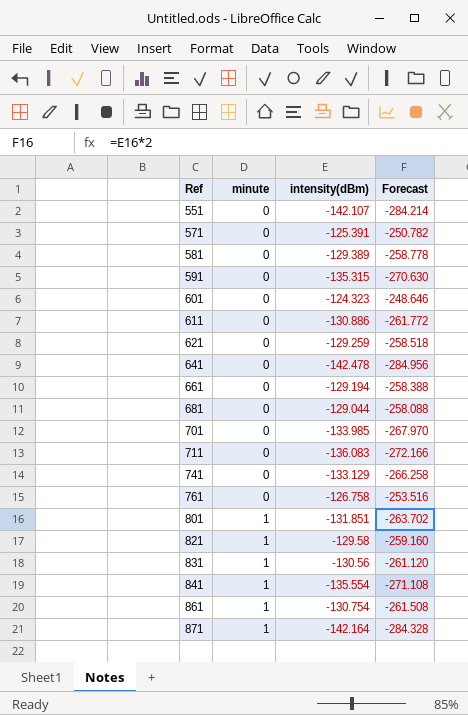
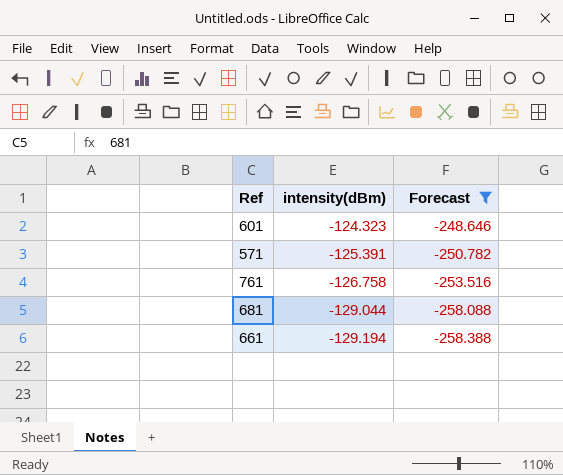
filter: none -> Forecast >= -258.388
row order: Ref ascending -> intensity(dBm) descending
column minute | position: 2 -> none

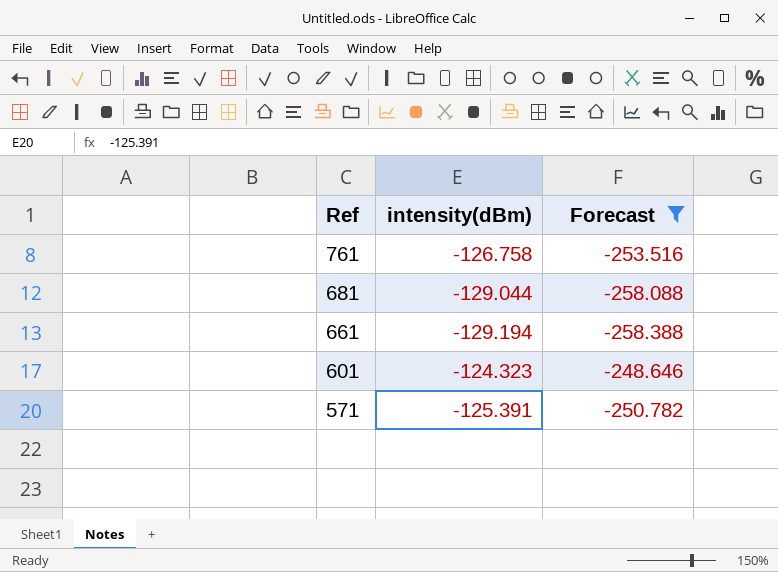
row order: intensity(dBm) descending -> Ref descending

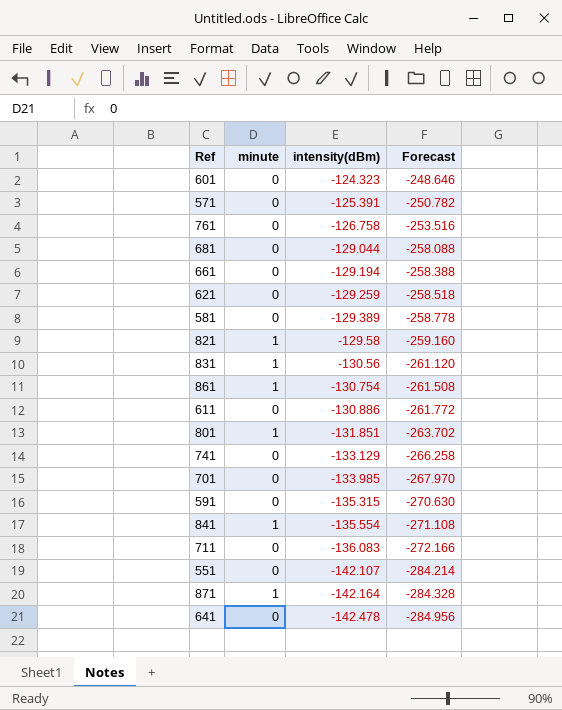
filter: Forecast >= -258.388 -> none
row order: Ref descending -> intensity(dBm) descending
column minute | position: none -> 2

